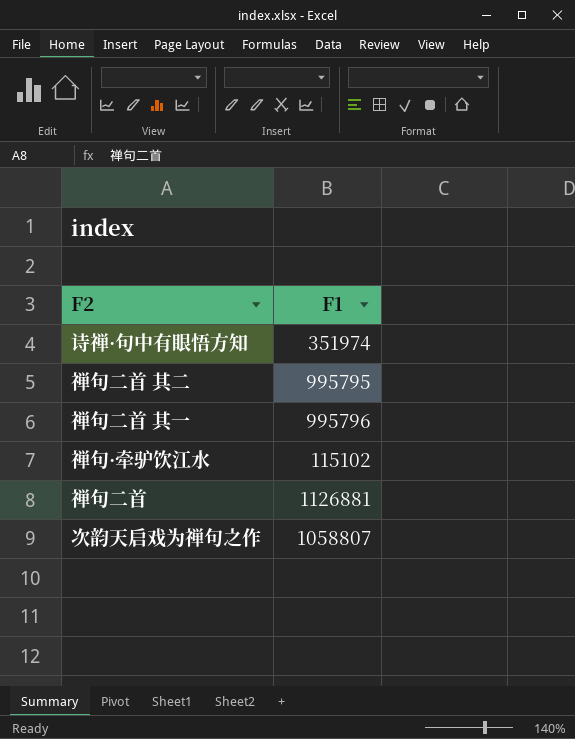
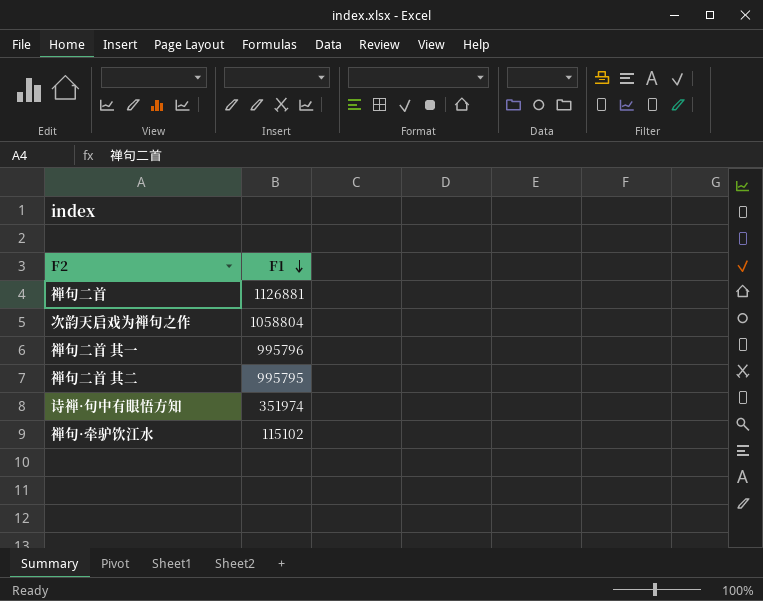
row order: none -> F1 descending
次韵天启戏为禅句之作 | F1: 1058807 -> 1058804

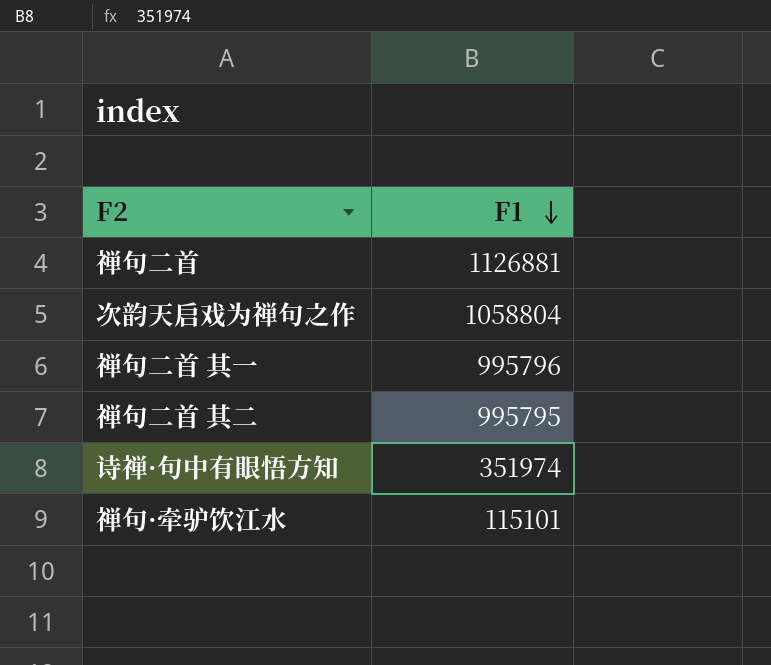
禅句·牵驴饮江水 | F1: 115102 -> 115101

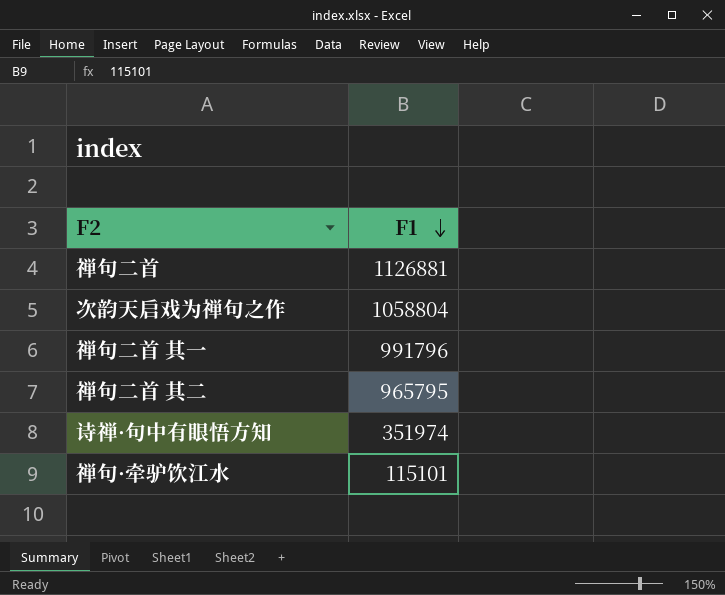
禅句二首 其一 | F1: 995796 -> 991796
禅句二首 其二 | F1: 995795 -> 965795

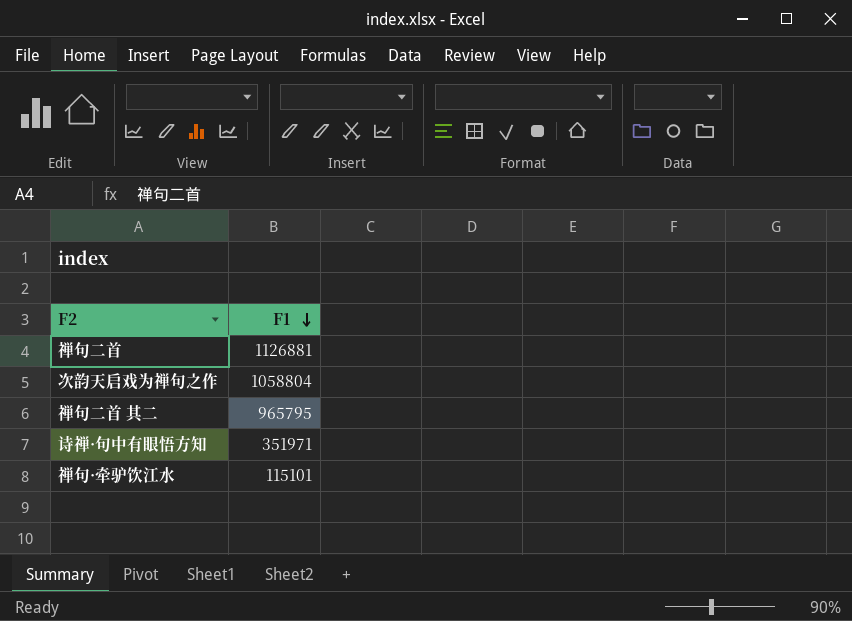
row 禅句二首 其一: 991796 -> none
诗禅·句中有眼悟方知 | F1: 351974 -> 351971

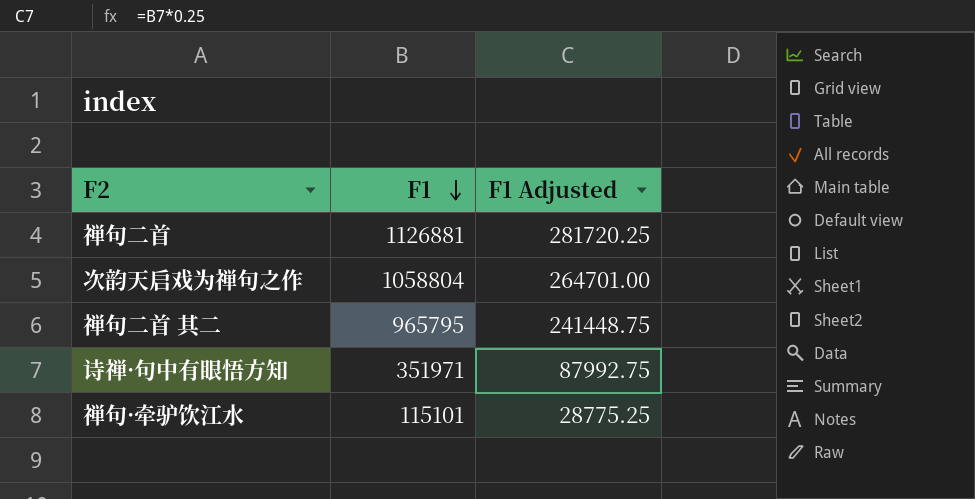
column F1 Adjusted | formula: none -> [F1] * 0.25

